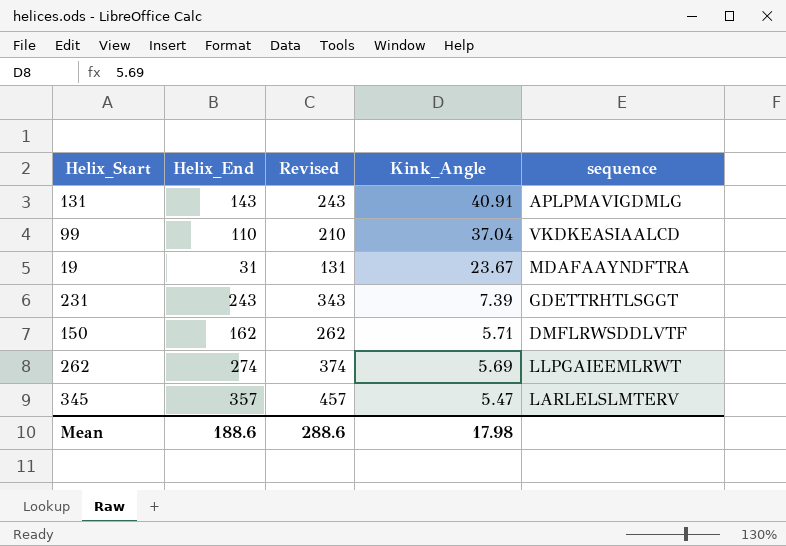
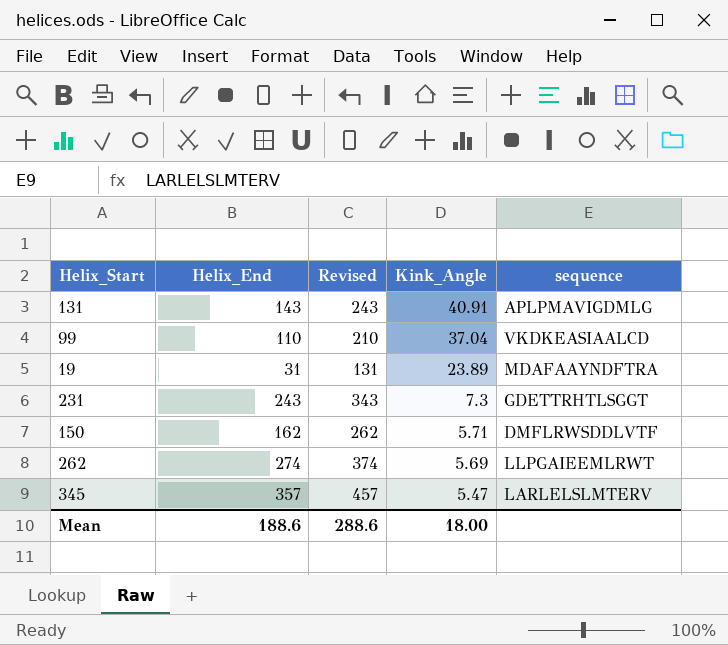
19 | Kink_Angle: 23.67 -> 23.89
231 | Kink_Angle: 7.39 -> 7.3
Mean | Kink_Angle: 17.98 -> 18.00

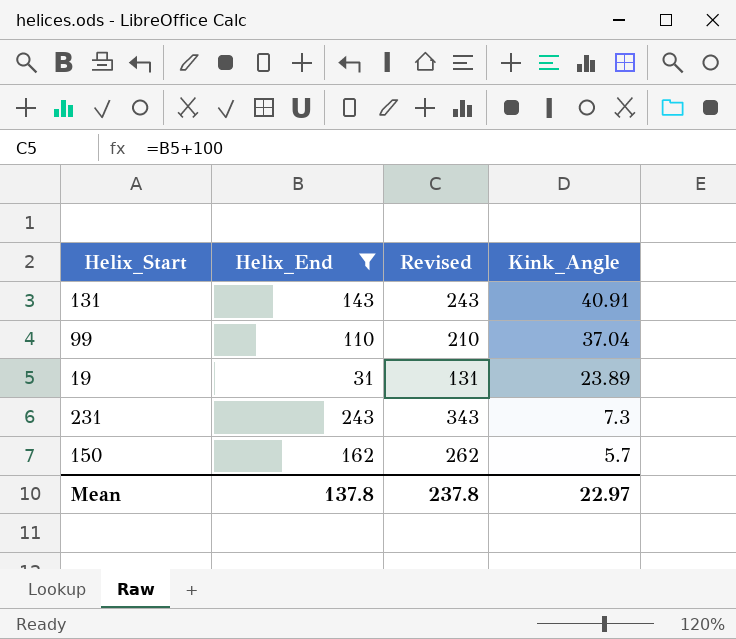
filter: none -> Helix_End <= 243
column sequence | position: 5 -> none
150 | Kink_Angle: 5.71 -> 5.7
Mean | Helix_End: 188.6 -> 137.8
Mean | Revised: 288.6 -> 237.8
Mean | Kink_Angle: 18.00 -> 22.97

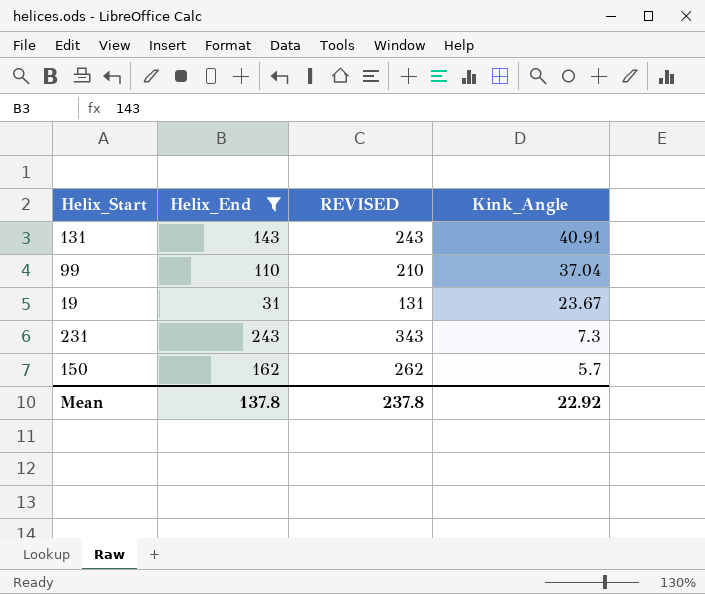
column name: Revised -> REVISED
19 | Kink_Angle: 23.89 -> 23.67
Mean | Kink_Angle: 22.97 -> 22.92

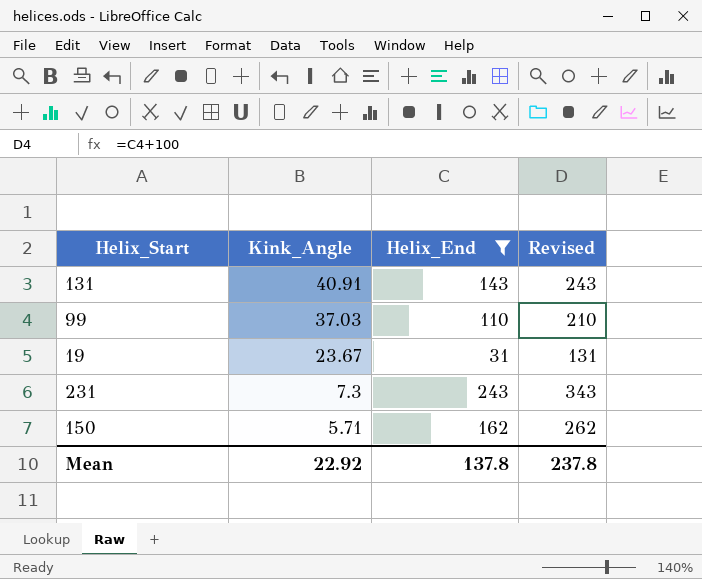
column Kink_Angle | position: 4 -> 2
column name: REVISED -> Revised
99 | Kink_Angle: 37.04 -> 37.03
150 | Kink_Angle: 5.7 -> 5.71

